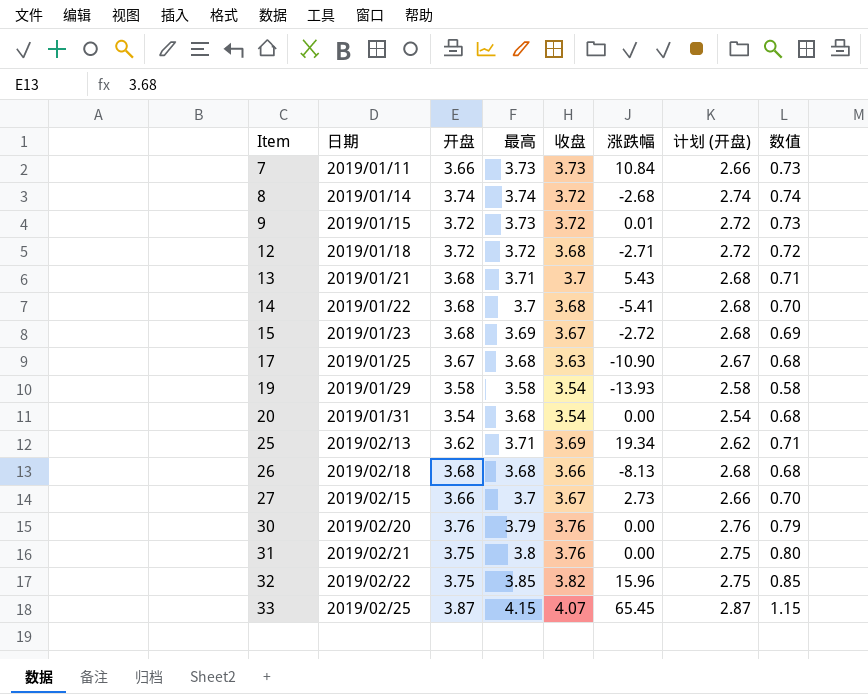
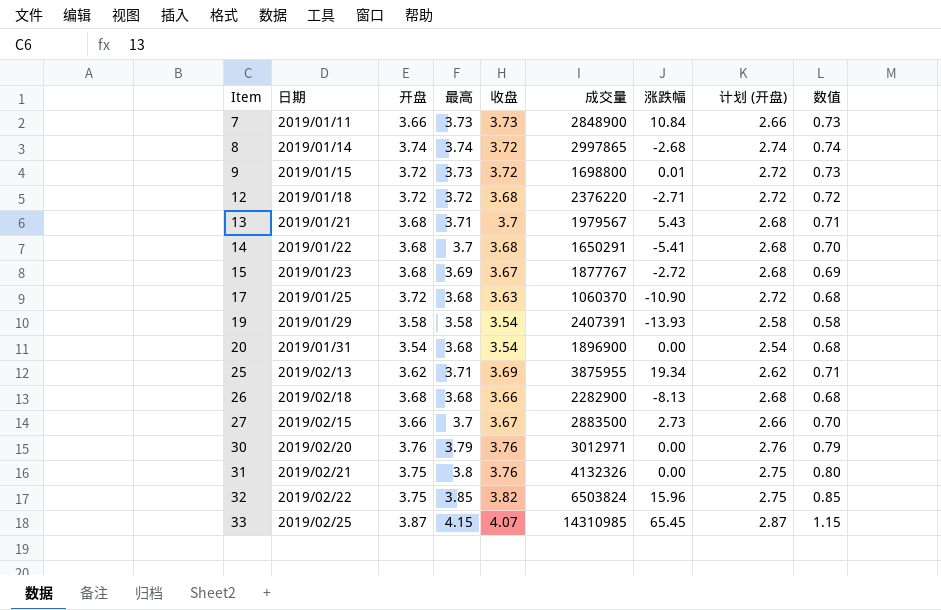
column 成交量 | position: none -> 6
17 | 开盘: 3.67 -> 3.72
17 | 计划 (开盘): 2.67 -> 2.72

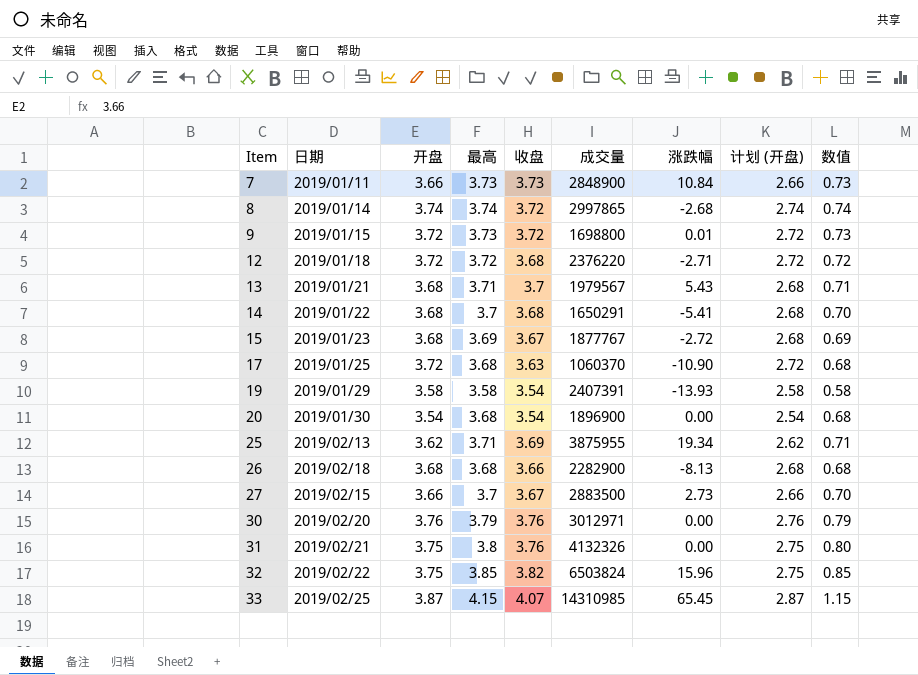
20 | 日期: 2019/01/31 -> 2019/01/30

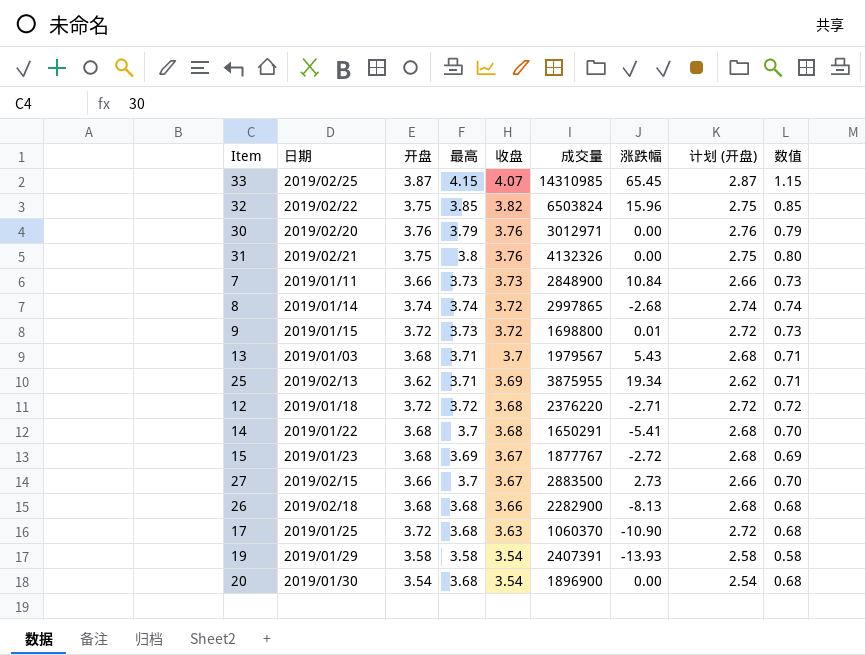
row order: Item ascending -> 收盘 descending
13 | 日期: 2019/01/21 -> 2019/01/03

